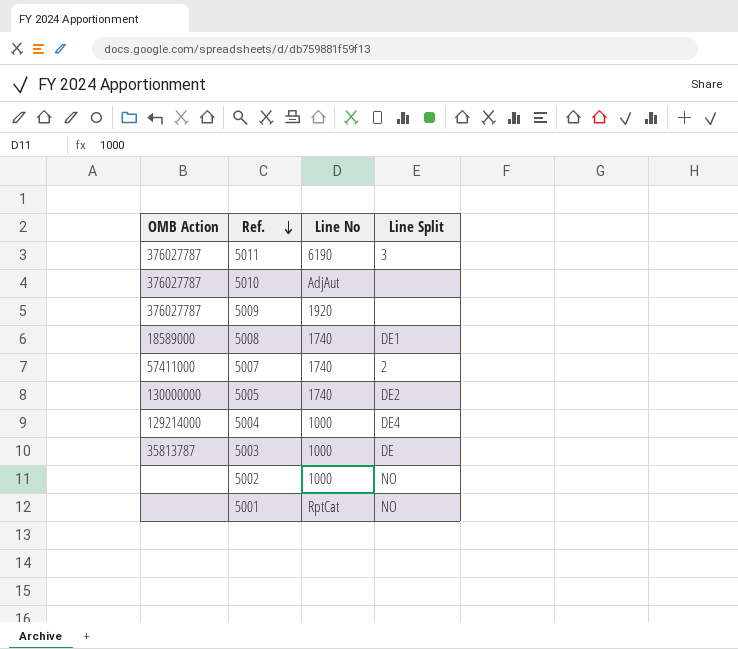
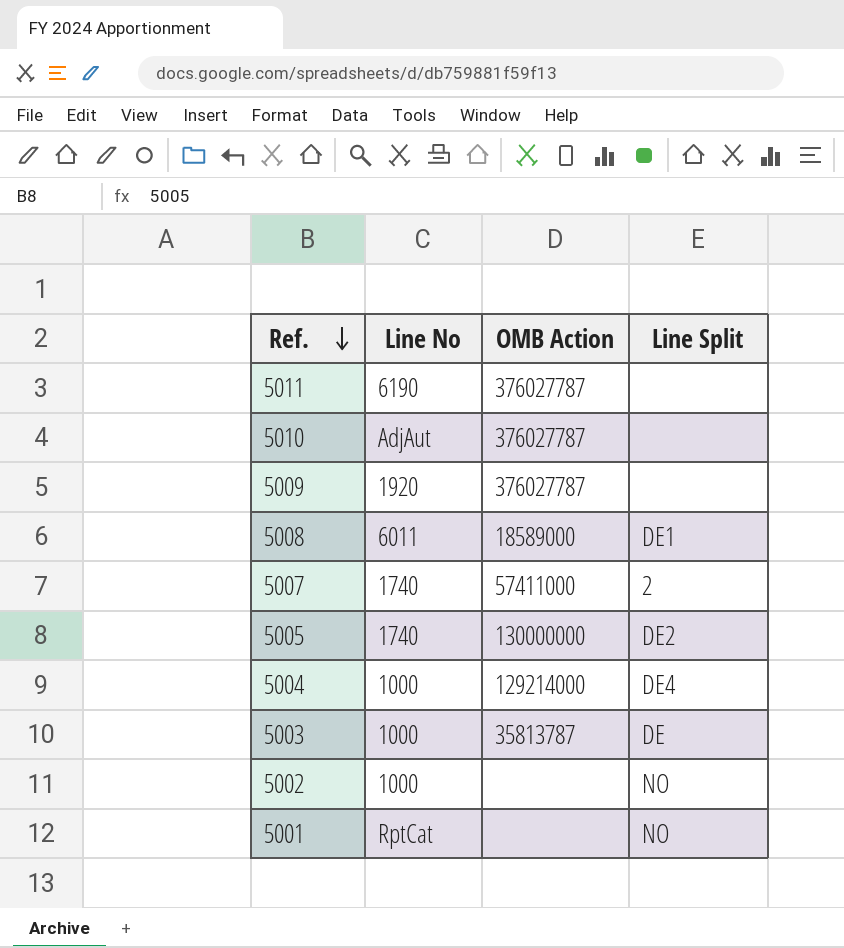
column OMB Action | position: 1 -> 3
5011 | Line Split: 3 -> none
5008 | Line No: 1740 -> 6011

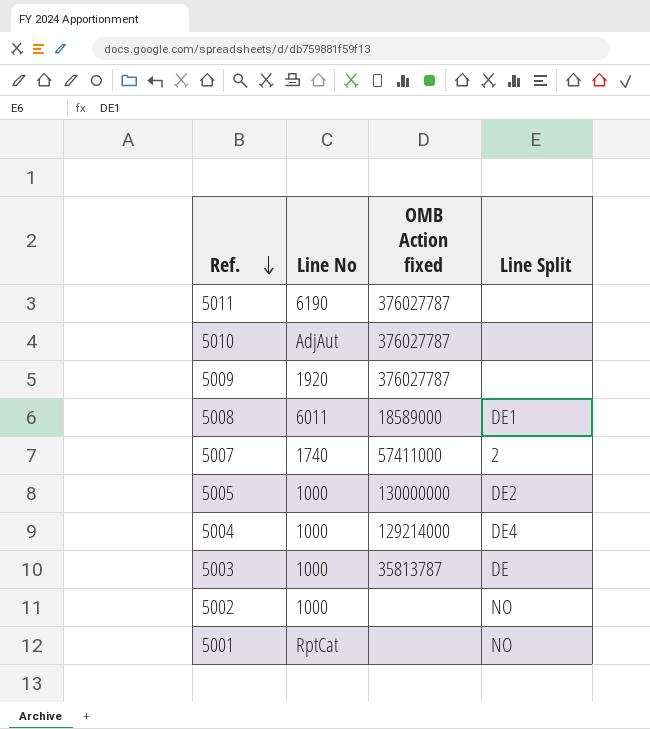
column name: OMB Action -> OMB Action fixed
5005 | Line No: 1740 -> 1000

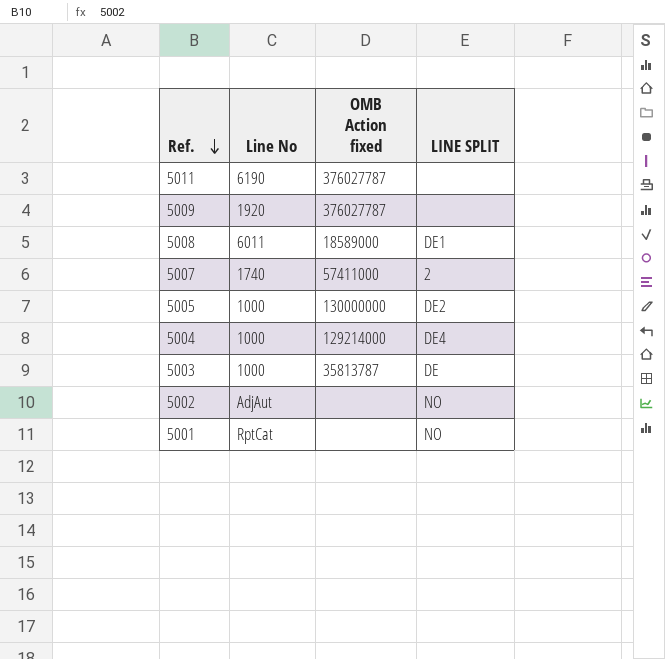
column name: Line Split -> LINE SPLIT
row 5010: AdjAut | 376027787 | none -> none
5002 | Line No: 1000 -> AdjAut

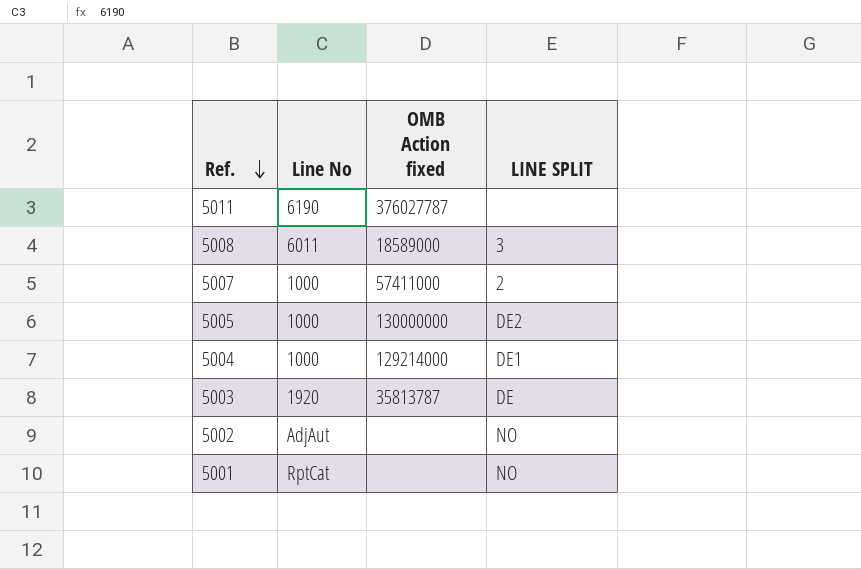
row 5009: 1920 | 376027787 | none -> none
5008 | LINE SPLIT: DE1 -> 3
5007 | Line No: 1740 -> 1000
5004 | LINE SPLIT: DE4 -> DE1
5003 | Line No: 1000 -> 1920

